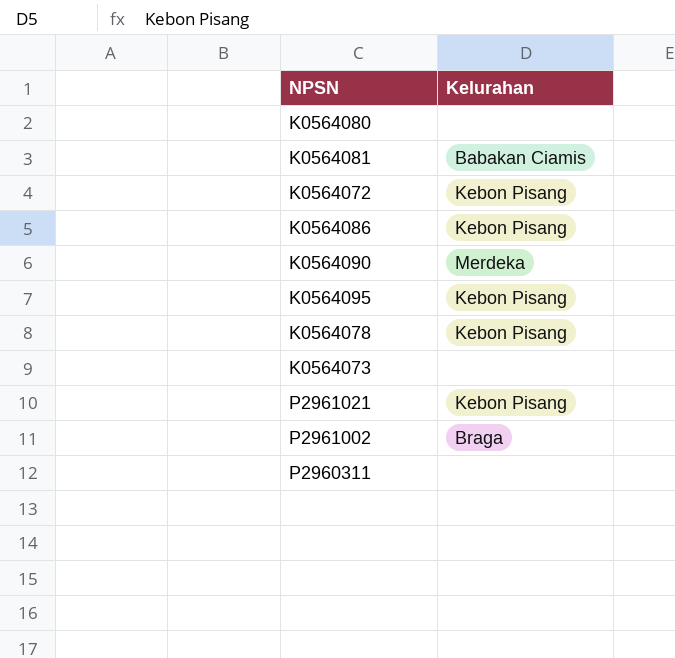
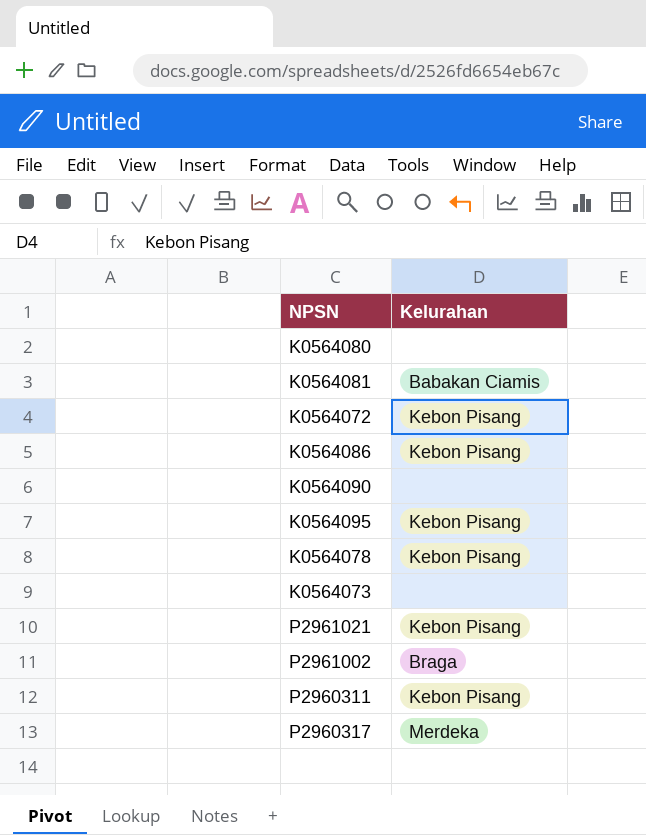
K0564090 | Kelurahan: Merdeka -> none
P2960311 | Kelurahan: none -> Kebon Pisang
row P2960317: none -> Merdeka

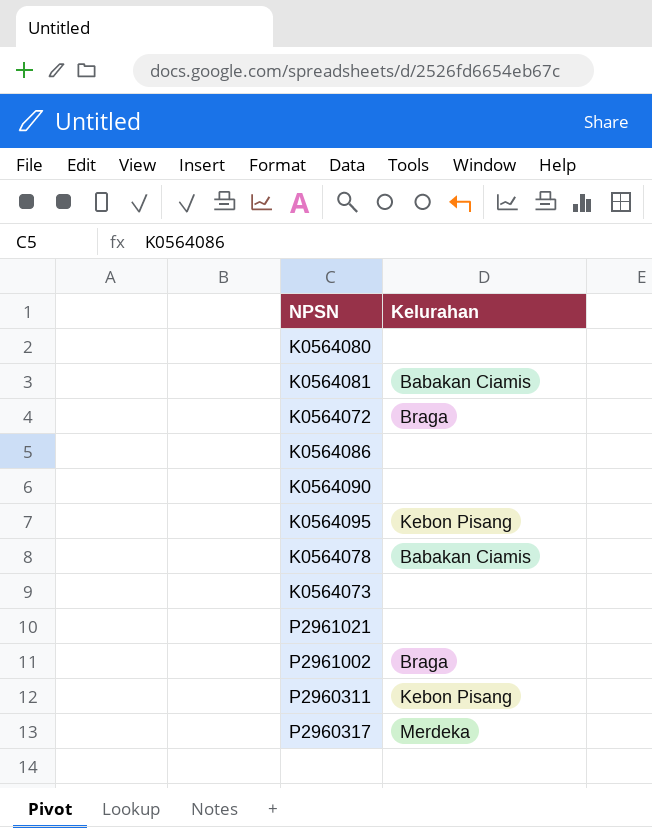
K0564072 | Kelurahan: Kebon Pisang -> Braga
K0564086 | Kelurahan: Kebon Pisang -> none
K0564078 | Kelurahan: Kebon Pisang -> Babakan Ciamis
P2961021 | Kelurahan: Kebon Pisang -> none

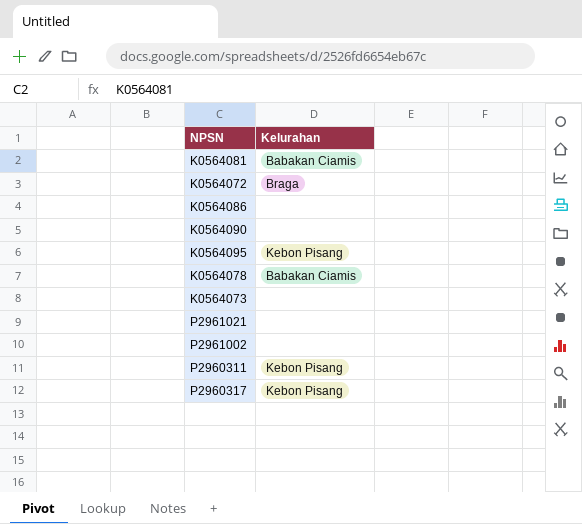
row K0564080: none -> none
P2961002 | Kelurahan: Braga -> none
P2960317 | Kelurahan: Merdeka -> Kebon Pisang

